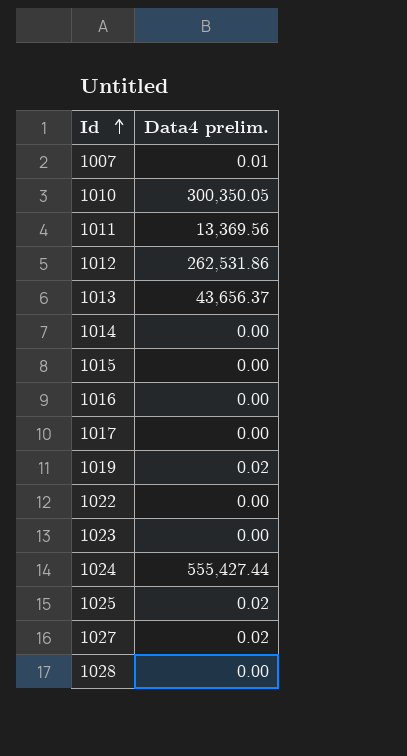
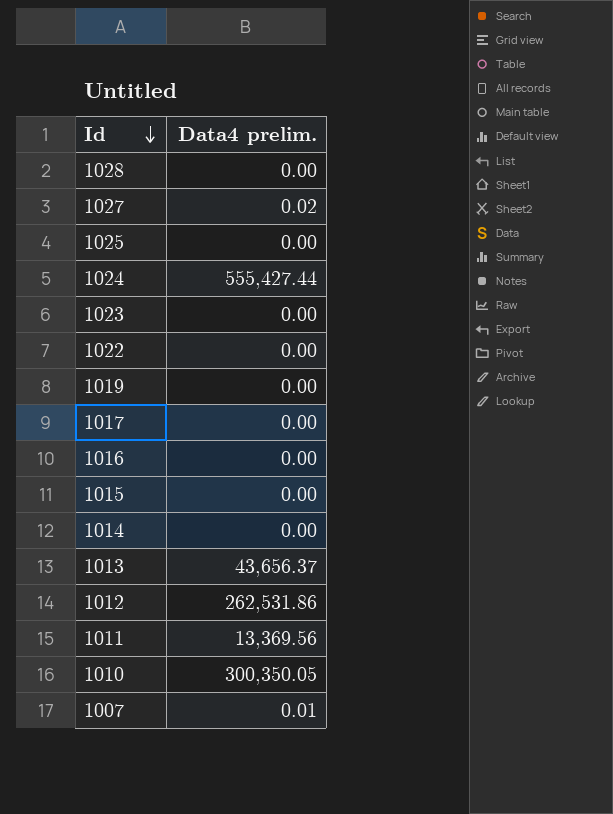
row order: Id ascending -> Id descending
1025 | Data4 prelim.: 0.02 -> 0.00
1019 | Data4 prelim.: 0.02 -> 0.00

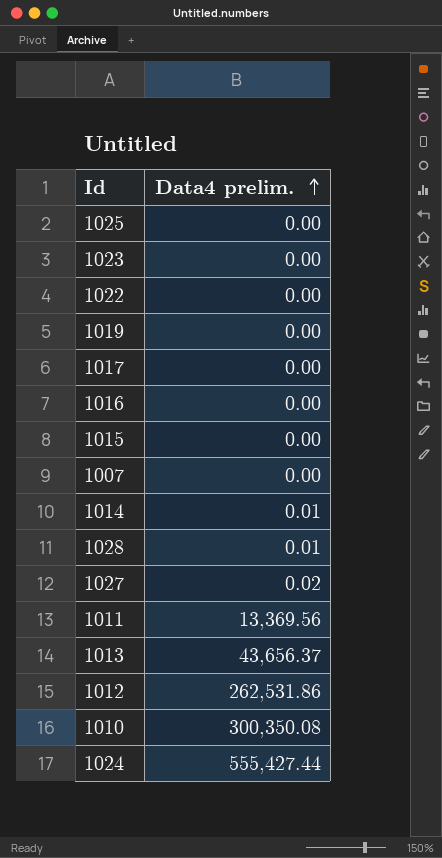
row order: Id descending -> Data4 prelim. ascending
1007 | Data4 prelim.: 0.01 -> 0.00
1014 | Data4 prelim.: 0.00 -> 0.01
1028 | Data4 prelim.: 0.00 -> 0.01
1010 | Data4 prelim.: 300,350.05 -> 300,350.08

